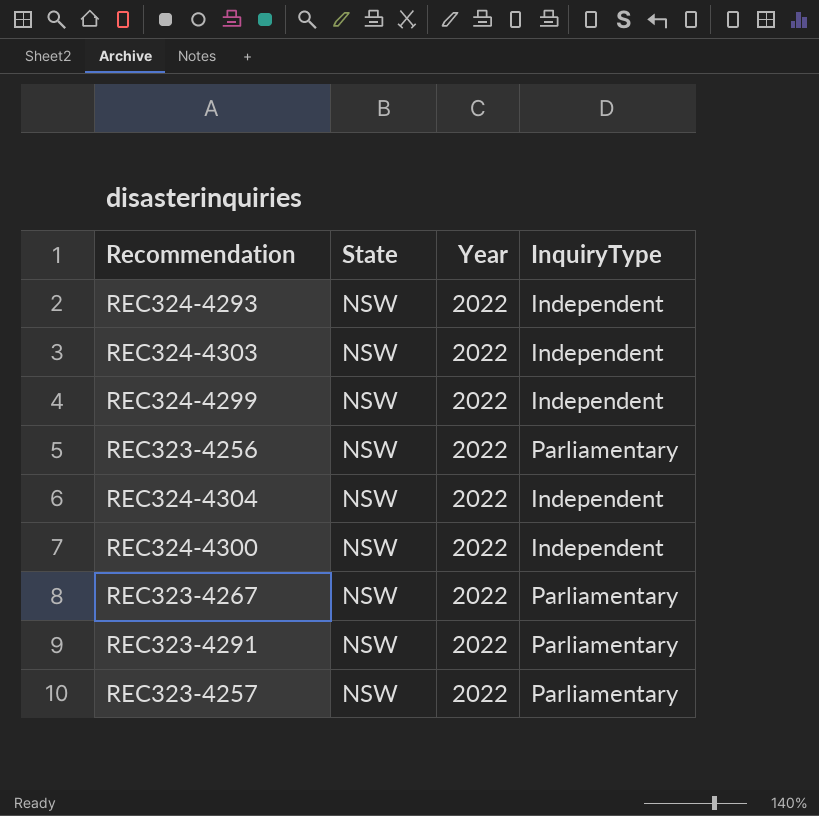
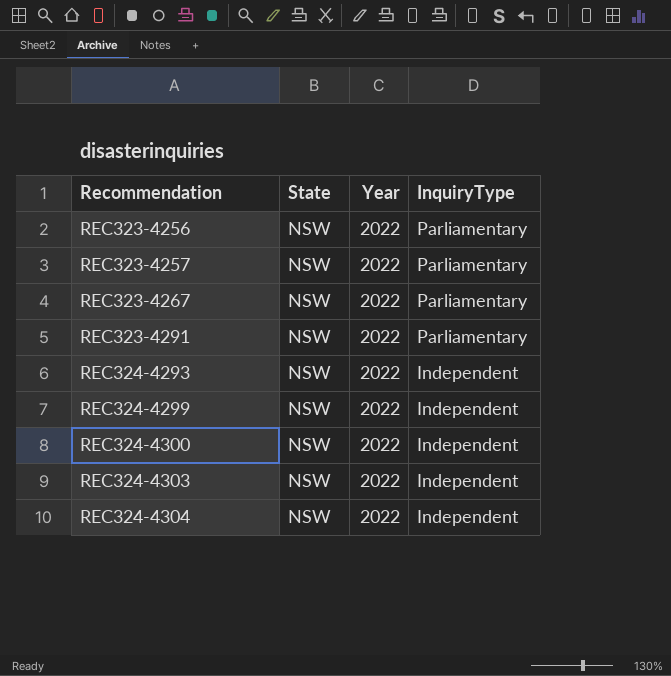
row order: none -> Recommendation ascending

